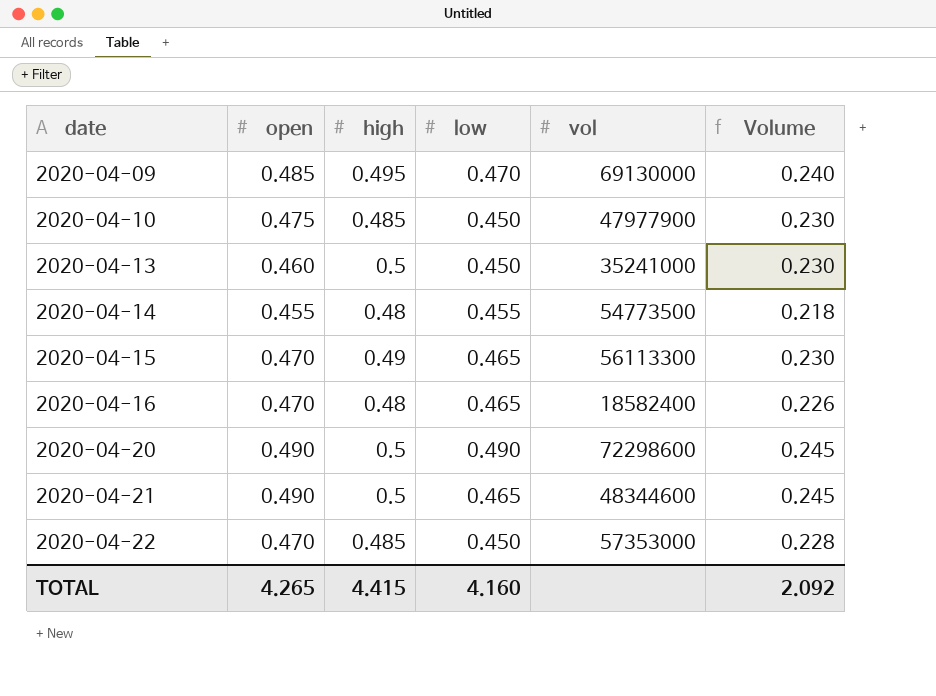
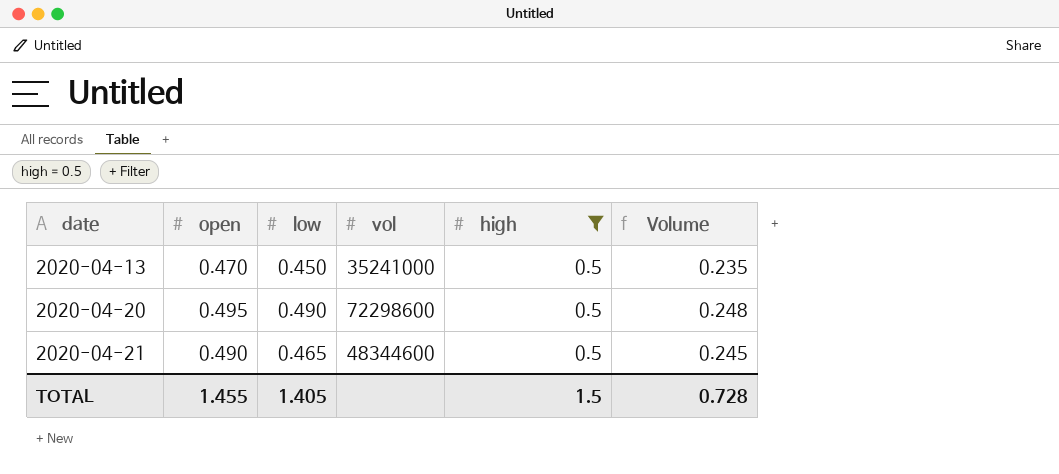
filter: none -> high = 0.5
column high | position: 3 -> 5
2020-04-13 | open: 0.460 -> 0.470
2020-04-13 | Volume: 0.230 -> 0.235
2020-04-20 | open: 0.490 -> 0.495
2020-04-20 | Volume: 0.245 -> 0.248
TOTAL | open: 4.265 -> 1.455
TOTAL | low: 4.160 -> 1.405
TOTAL | high: 4.415 -> 1.5
TOTAL | Volume: 2.092 -> 0.728

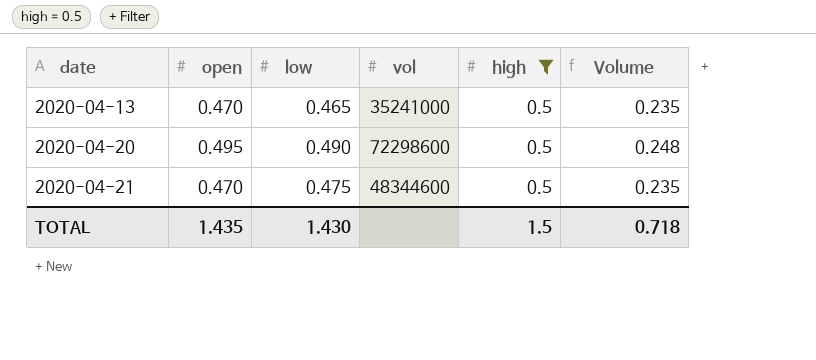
2020-04-13 | low: 0.450 -> 0.465
2020-04-21 | open: 0.490 -> 0.470
2020-04-21 | low: 0.465 -> 0.475
2020-04-21 | Volume: 0.245 -> 0.235
TOTAL | open: 1.455 -> 1.435
TOTAL | low: 1.405 -> 1.430
TOTAL | Volume: 0.728 -> 0.718

